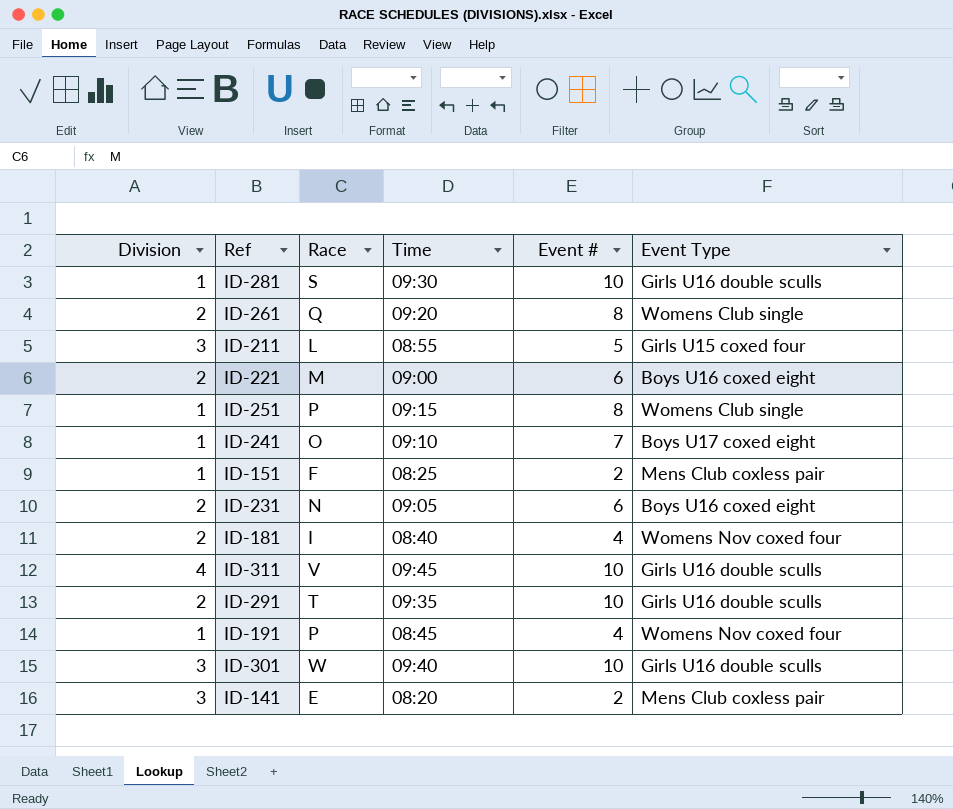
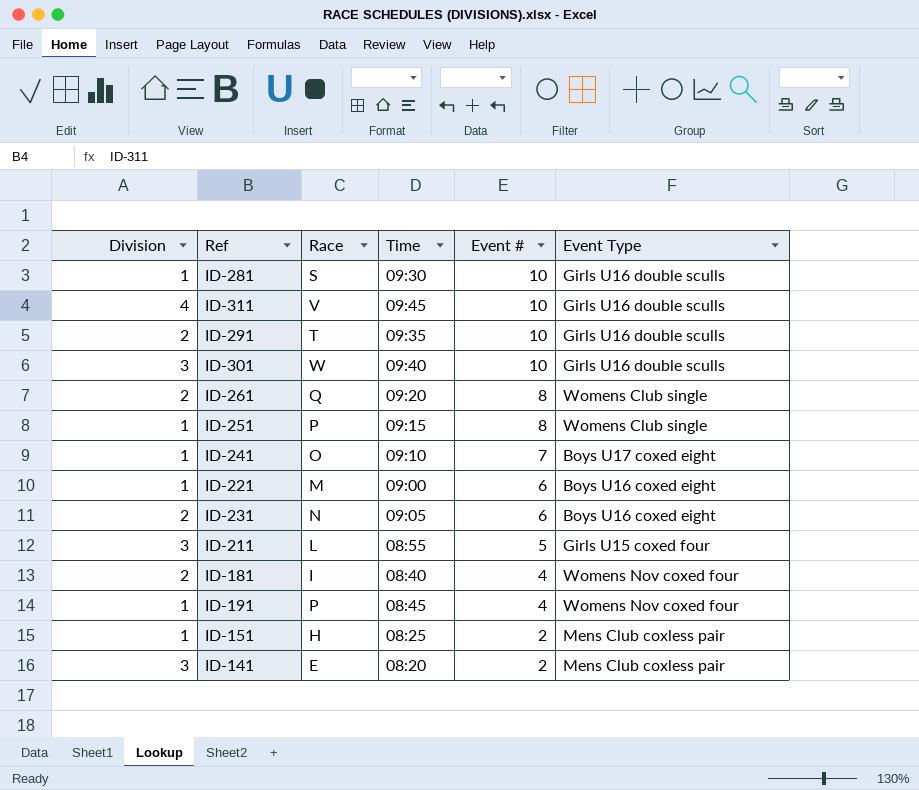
row order: none -> Event # descending
ID-221 | Division: 2 -> 1
ID-151 | Race: F -> H

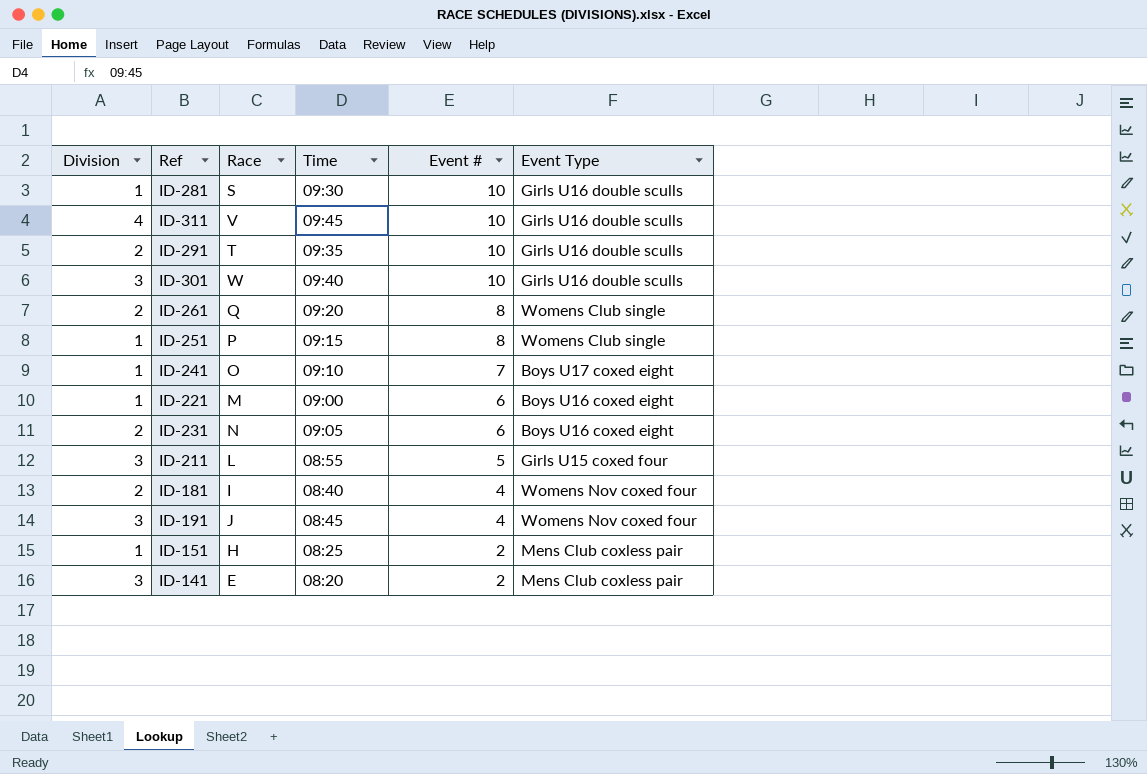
ID-191 | Division: 1 -> 3
ID-191 | Race: P -> J

